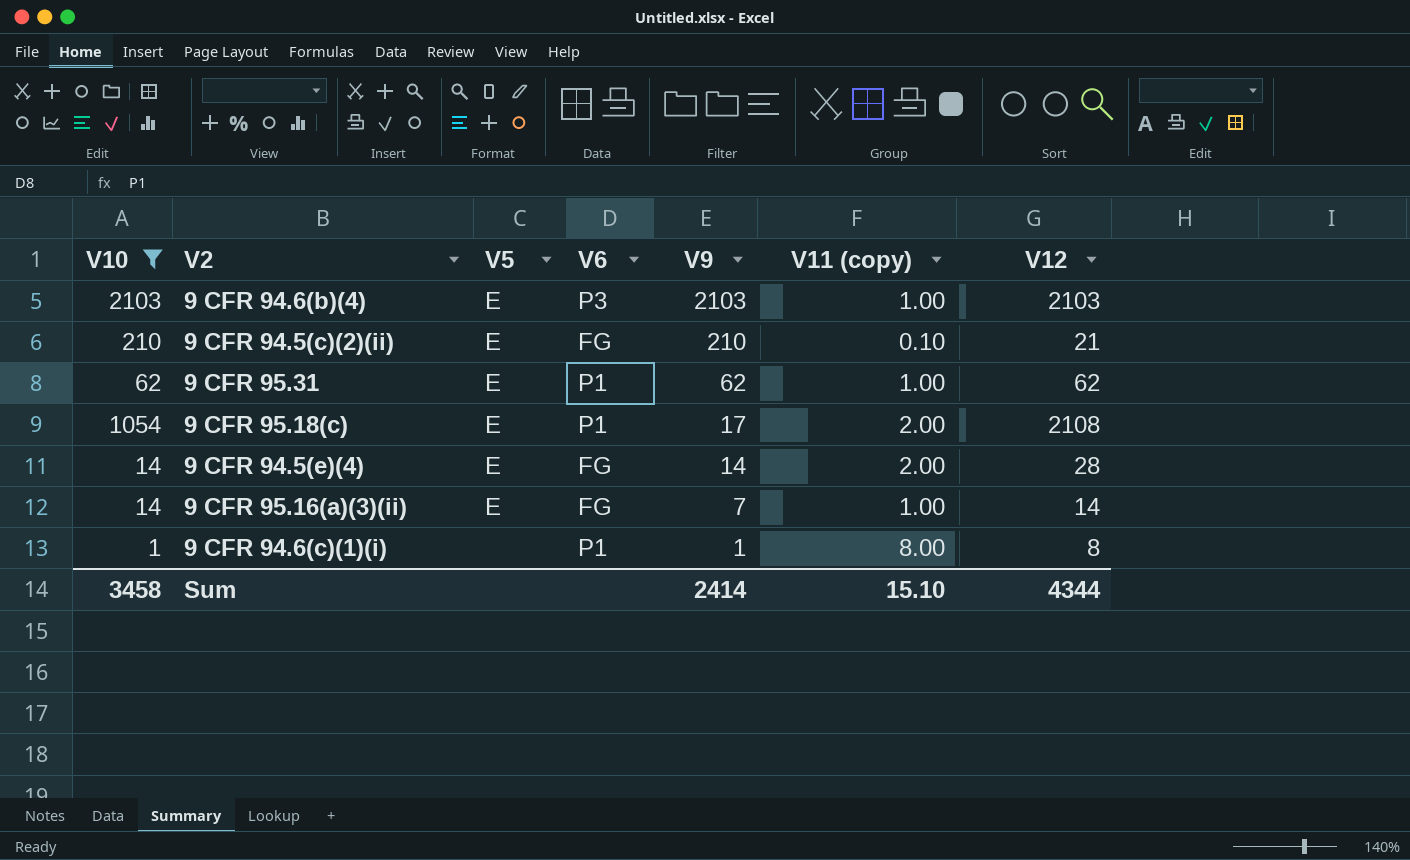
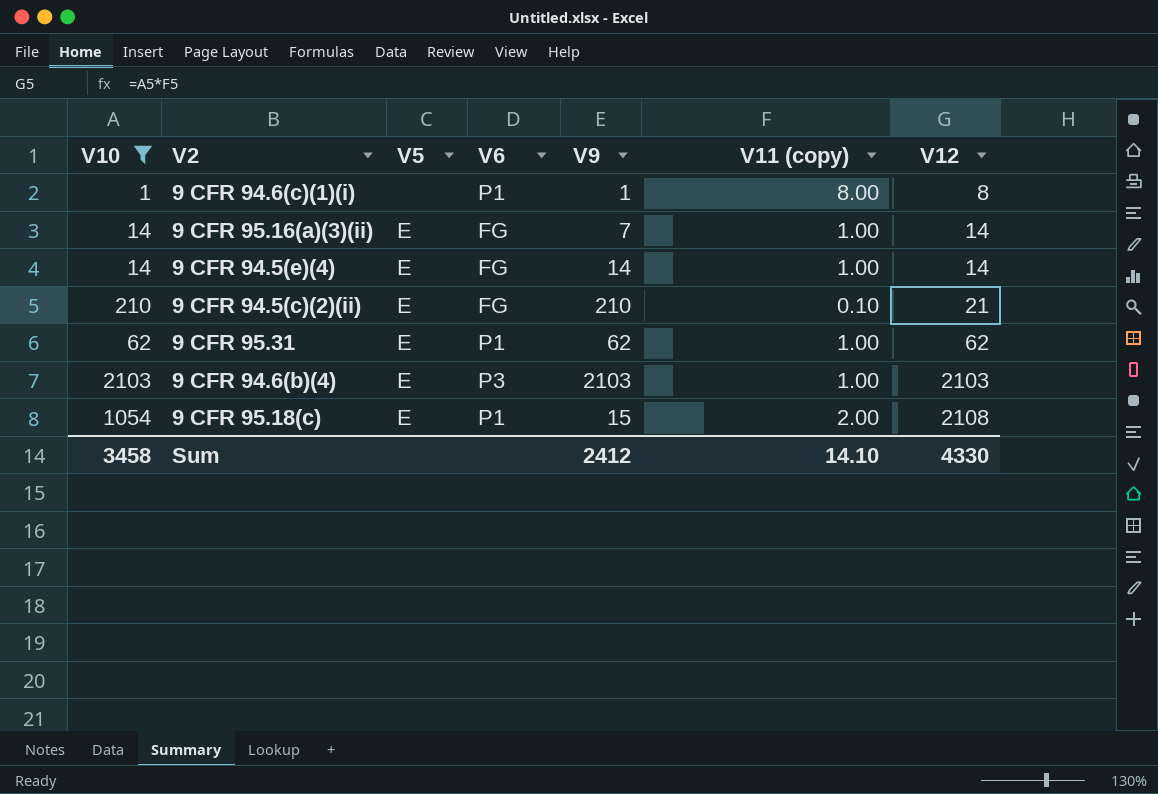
row order: V9 descending -> V12 ascending
9 CFR 94.5(e)(4) | V11 (copy): 2.00 -> 1.00
9 CFR 94.5(e)(4) | V12: 28 -> 14
9 CFR 95.18(c) | V9: 17 -> 15
Sum | V9: 2414 -> 2412
Sum | V11 (copy): 15.10 -> 14.10
Sum | V12: 4344 -> 4330

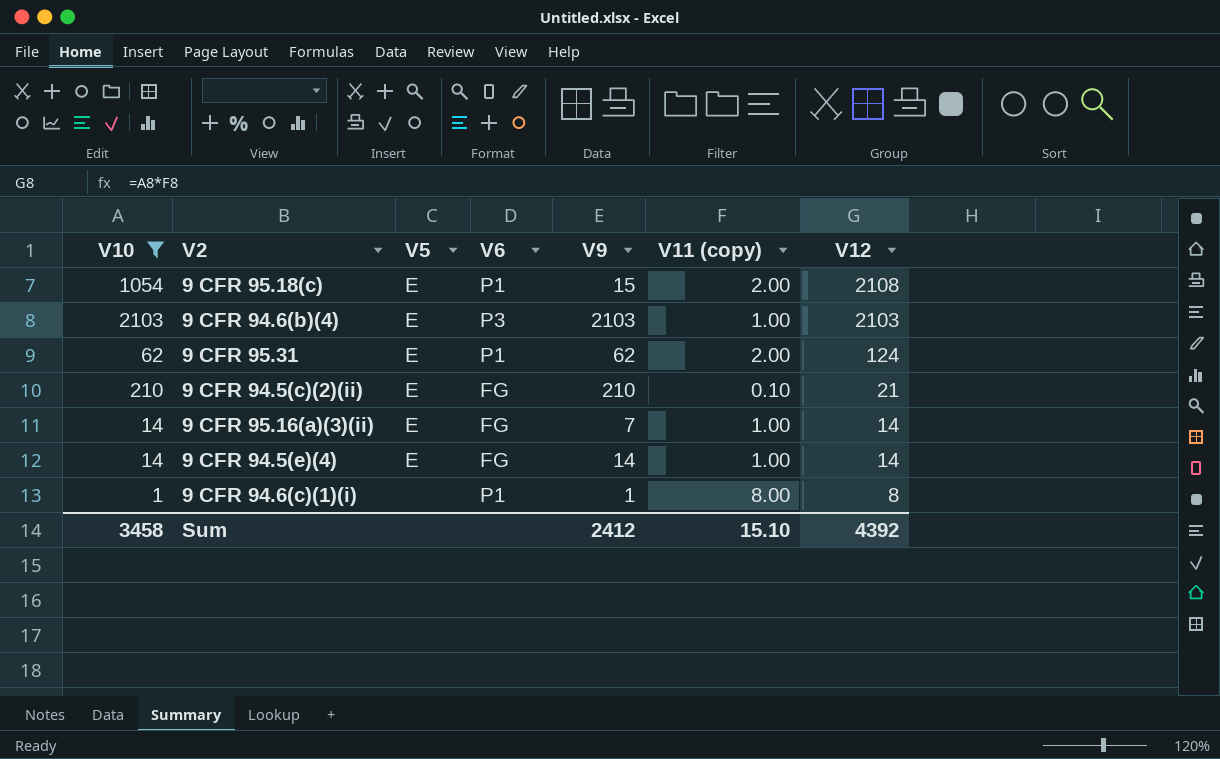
row order: V12 ascending -> V12 descending
9 CFR 95.31 | V11 (copy): 1.00 -> 2.00
9 CFR 95.31 | V12: 62 -> 124
Sum | V11 (copy): 14.10 -> 15.10
Sum | V12: 4330 -> 4392

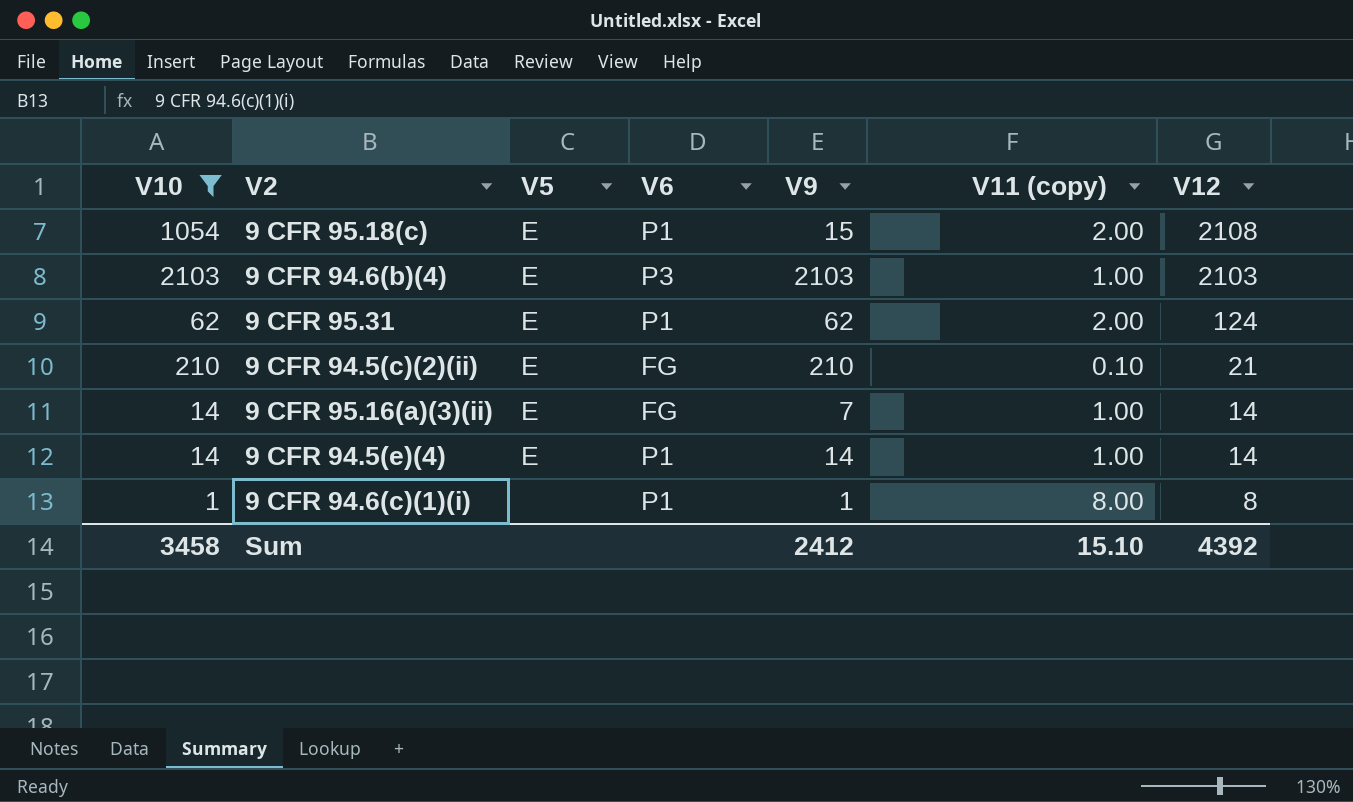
9 CFR 94.5(e)(4) | V6: FG -> P1

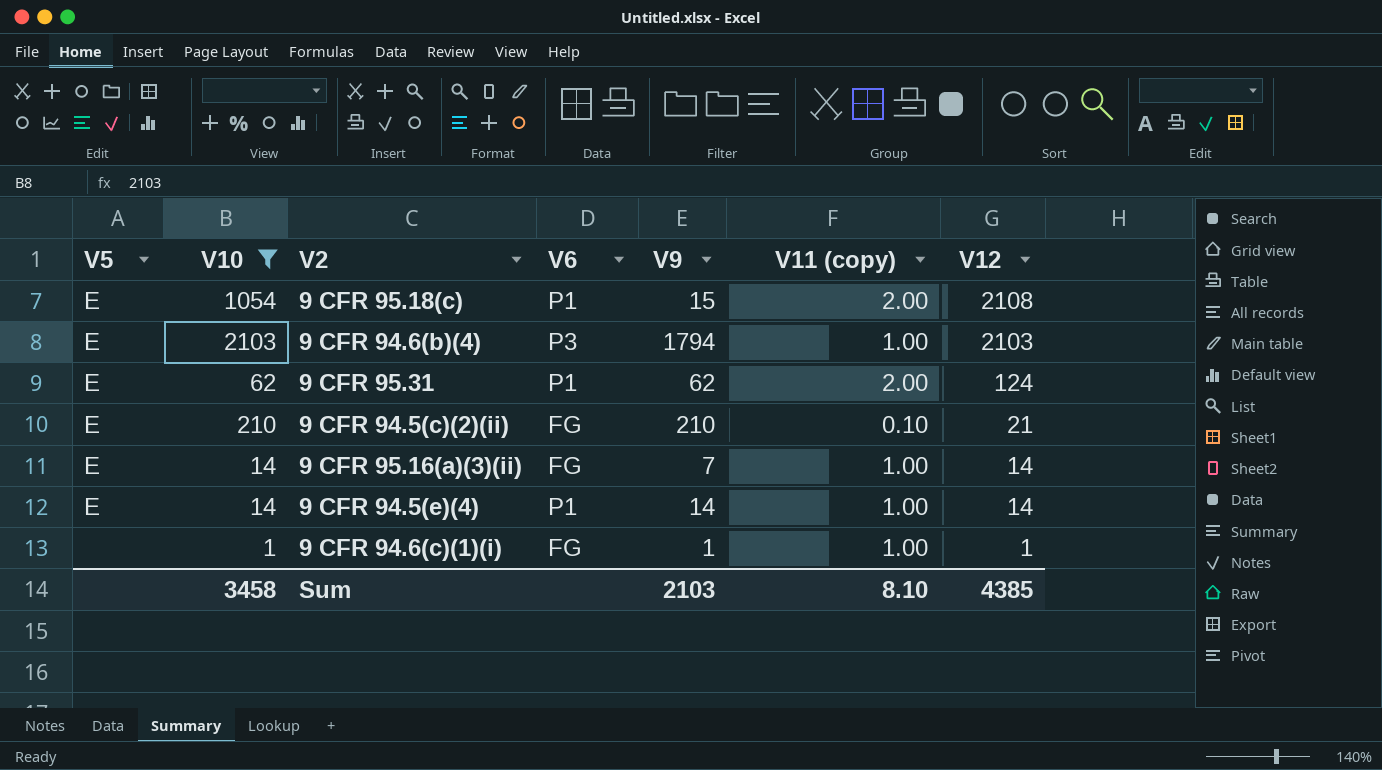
column V5 | position: 3 -> 1
9 CFR 94.6(b)(4) | V9: 2103 -> 1794
9 CFR 94.6(c)(1)(i) | V6: P1 -> FG
9 CFR 94.6(c)(1)(i) | V11 (copy): 8.00 -> 1.00
9 CFR 94.6(c)(1)(i) | V12: 8 -> 1
Sum | V9: 2412 -> 2103
Sum | V11 (copy): 15.10 -> 8.10
Sum | V12: 4392 -> 4385

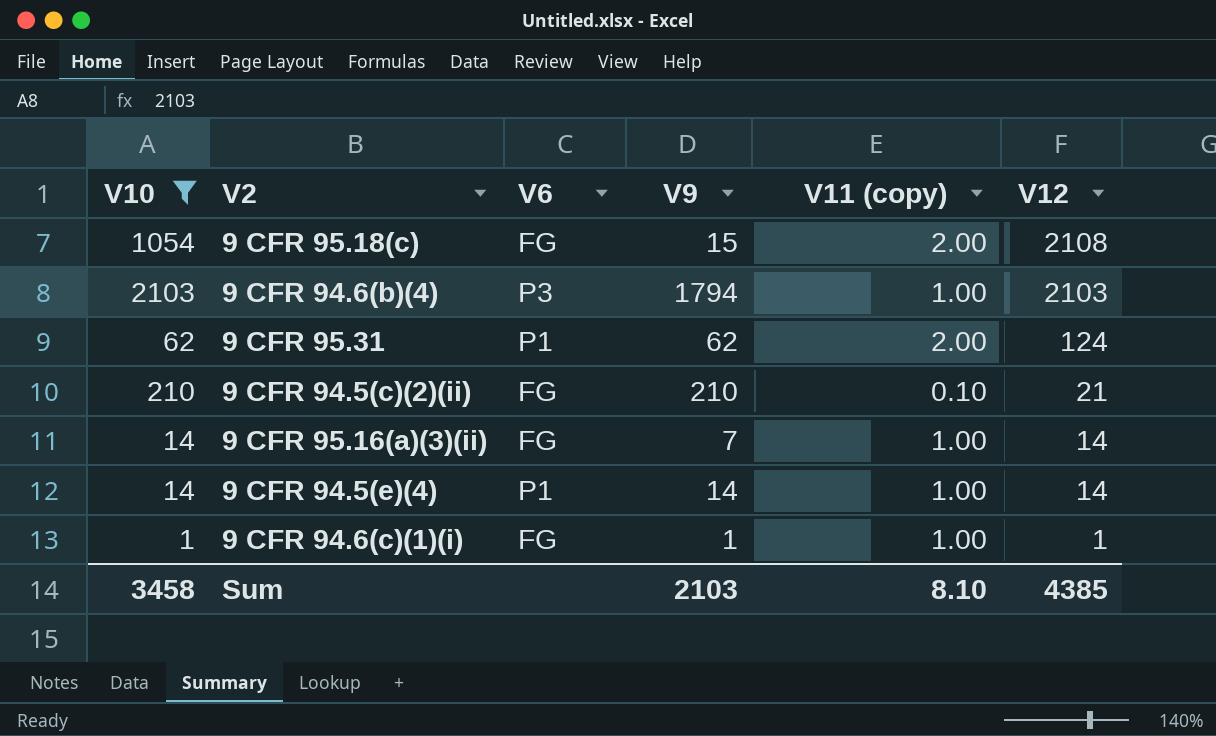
column V5 | position: 1 -> none
9 CFR 95.18(c) | V6: P1 -> FG

